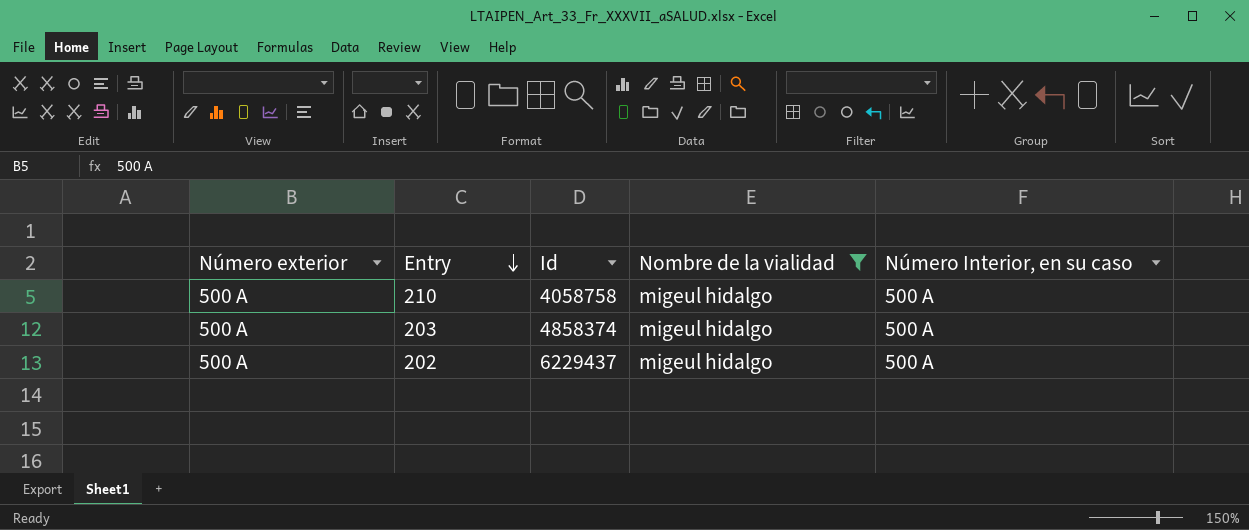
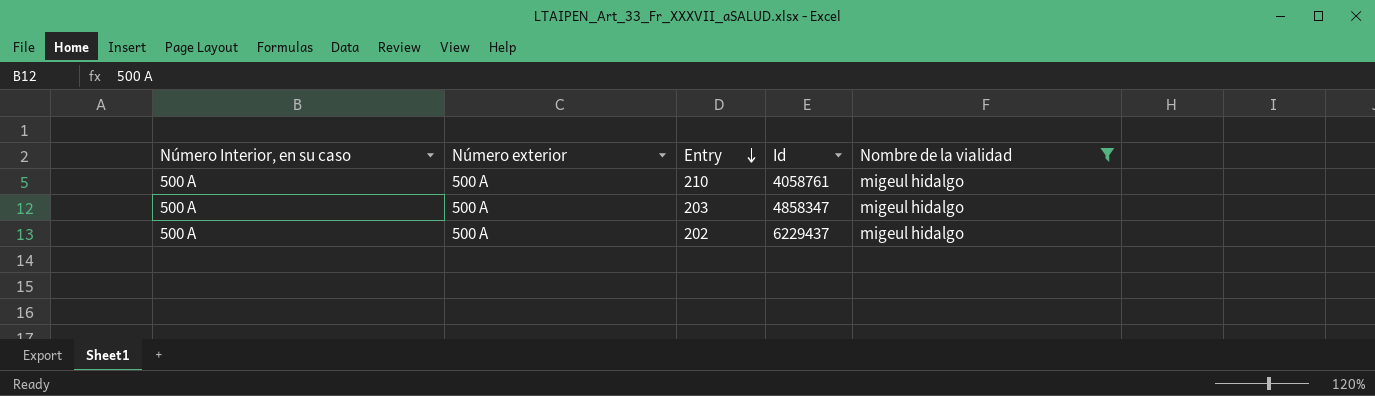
column Número Interior, en su caso | position: 5 -> 1
210 | Id: 4058758 -> 4058761
203 | Id: 4858374 -> 4858347

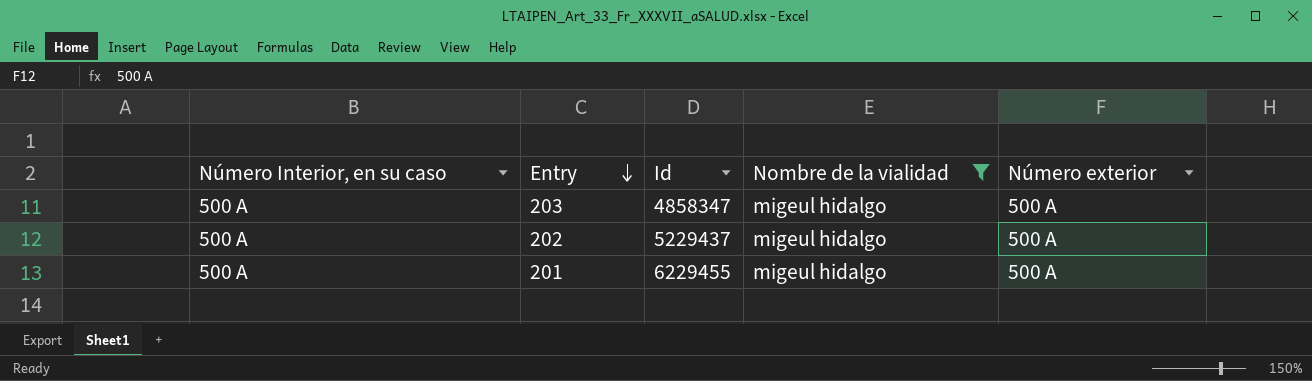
column Número exterior | position: 2 -> 5
row 210: 500 A | 500 A | 4058761 | migeul hidalgo -> none
202 | Id: 6229437 -> 5229437
row 201: none -> 500 A | 6229455 | migeul hidalgo | 500 A

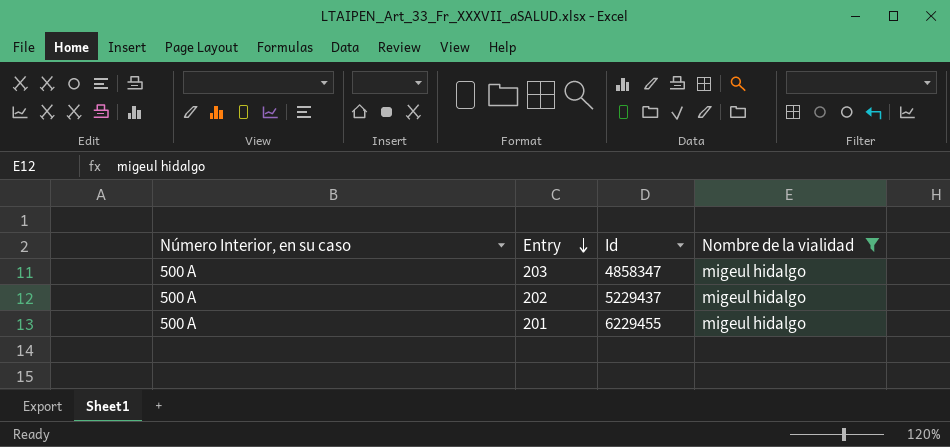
column Número exterior | position: 5 -> none

